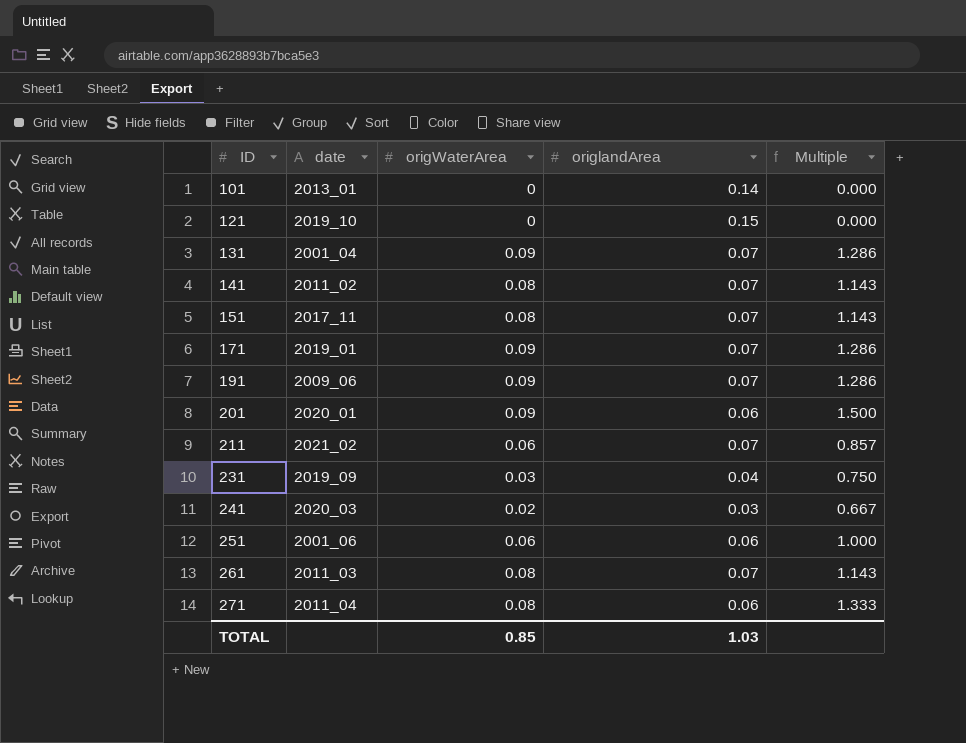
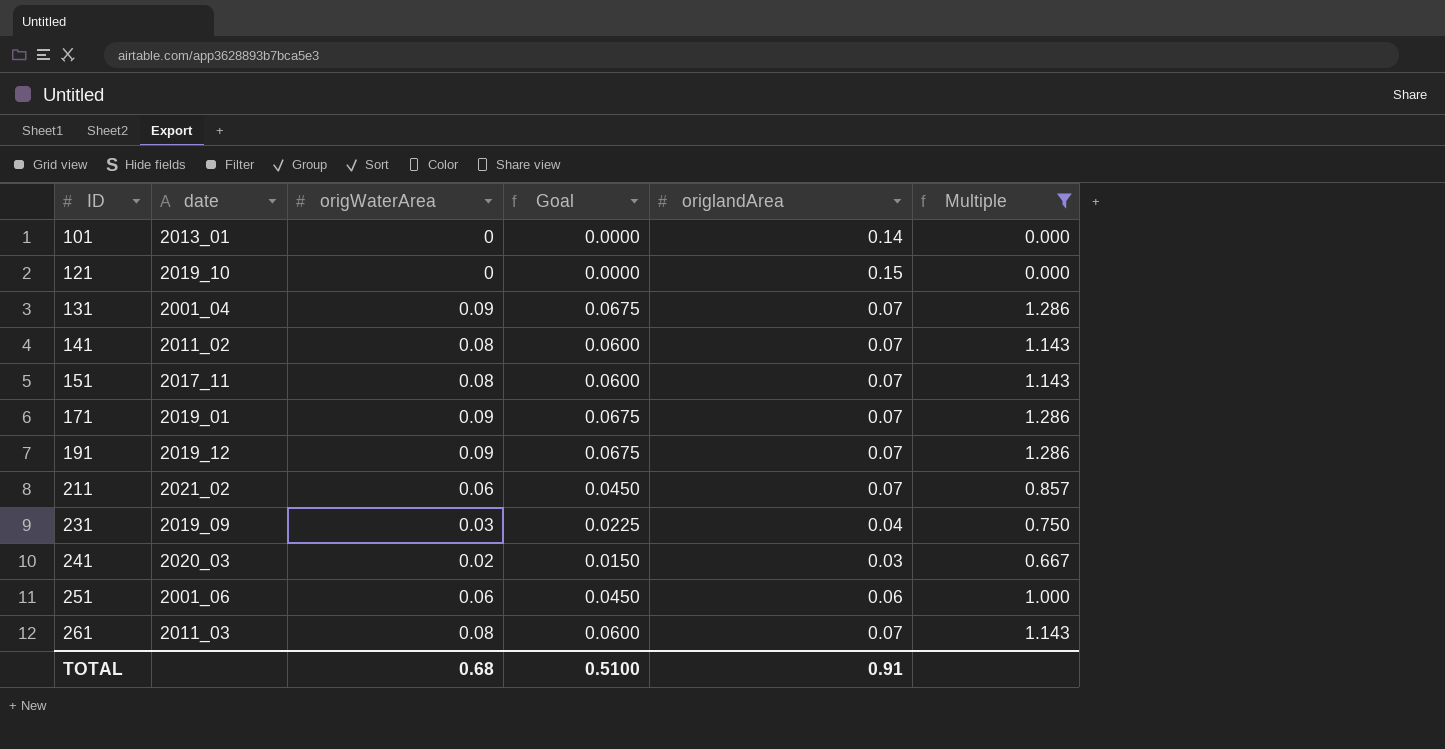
filter: none -> Multiple <= 1.286
column Goal | formula: none -> [origWaterArea] * 0.75
191 | date: 2009_06 -> 2019_12
TOTAL | origWaterArea: 0.85 -> 0.68
TOTAL | origlandArea: 1.03 -> 0.91

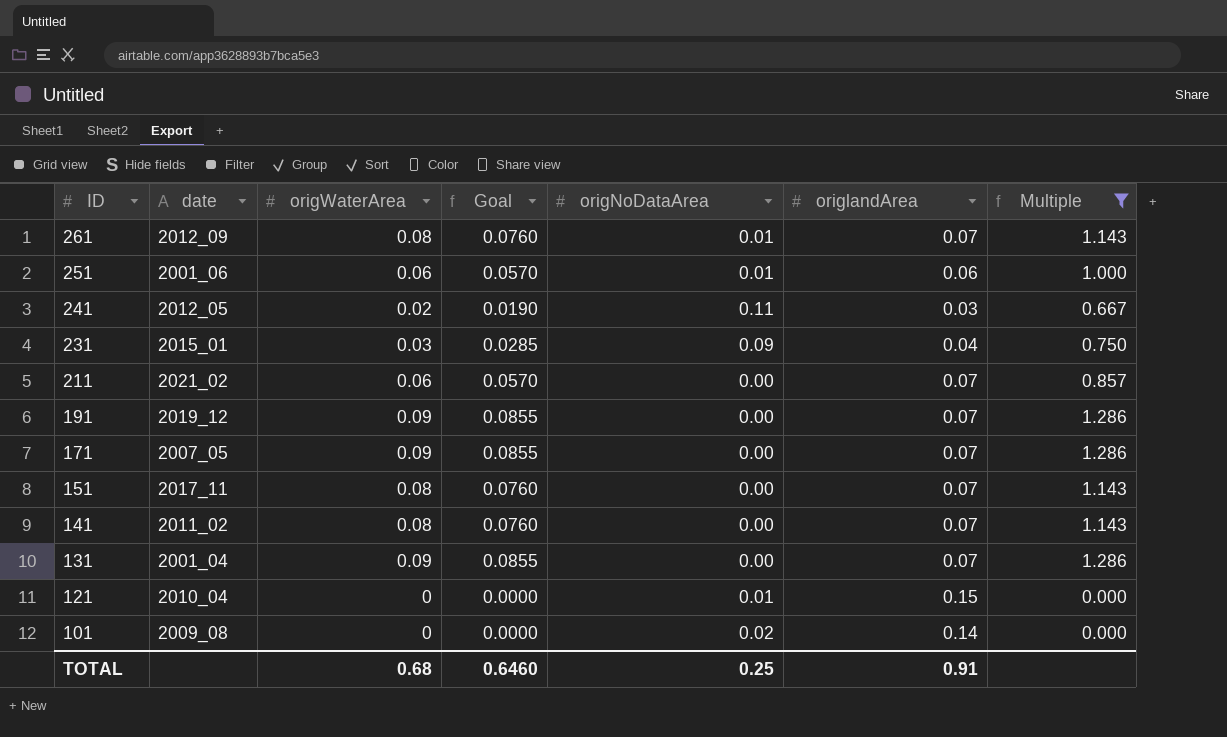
row order: ID ascending -> ID descending
column Goal | formula: [origWaterArea] * 0.75 -> [origWaterArea] * 0.95
column origNoDataArea | position: none -> 5
261 | date: 2011_03 -> 2012_09
241 | date: 2020_03 -> 2012_05
231 | date: 2019_09 -> 2015_01
171 | date: 2019_01 -> 2007_05
121 | date: 2019_10 -> 2010_04
101 | date: 2013_01 -> 2009_08
TOTAL | Goal: 0.5100 -> 0.6460

